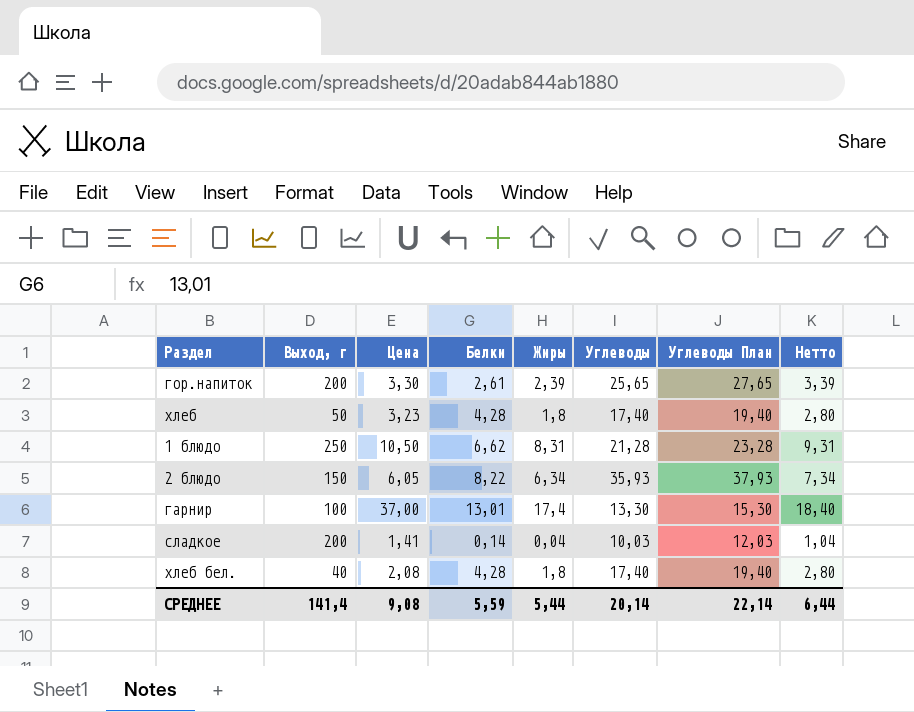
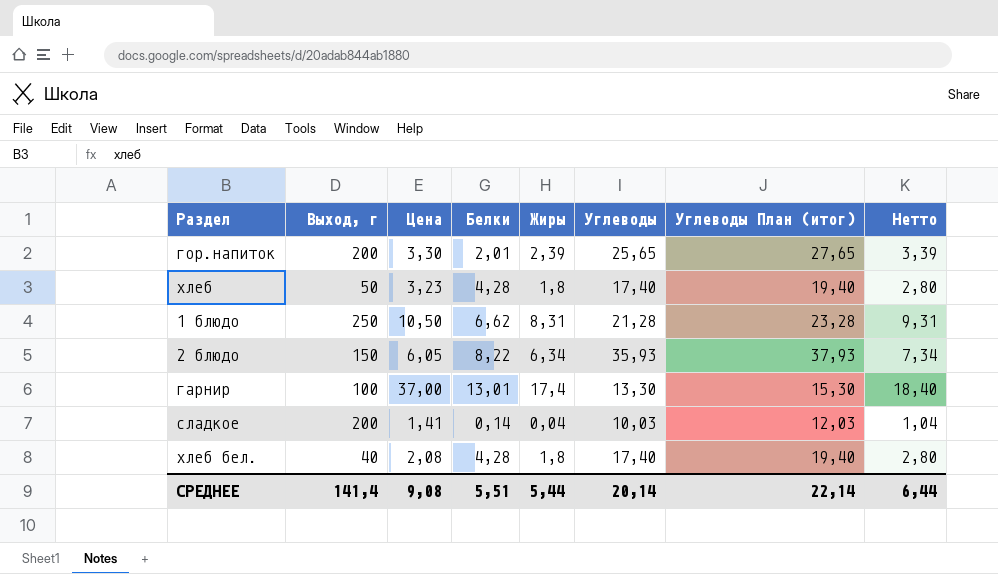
column name: Углеводы План -> Углеводы План (итог)
гор.напиток | Белки: 2,61 -> 2,01
СРЕДНЕЕ | Белки: 5,59 -> 5,51

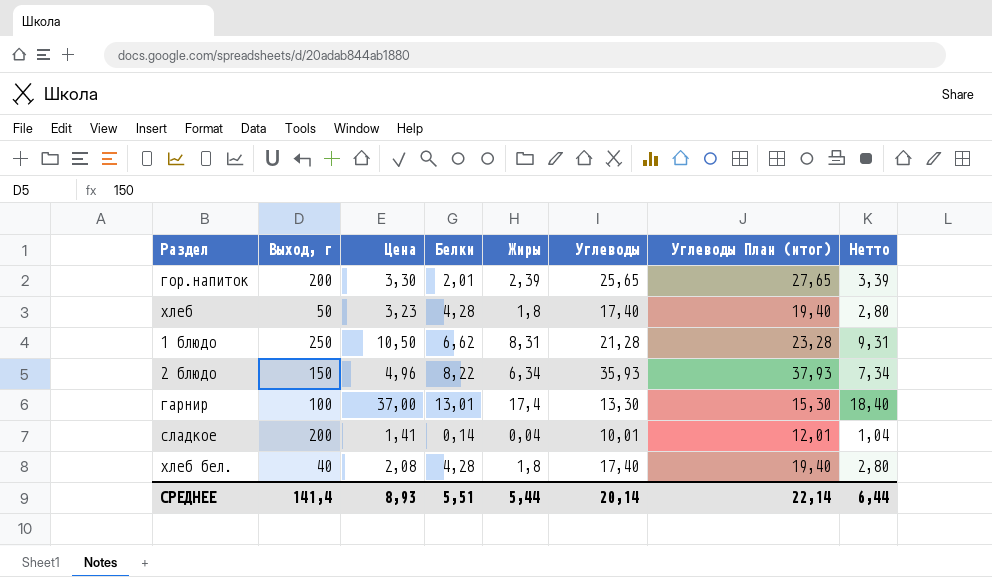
2 блюдо | Цена: 6,05 -> 4,96
сладкое | Углеводы: 10,03 -> 10,01
сладкое | Углеводы План (итог): 12,03 -> 12,01
СРЕДНЕЕ | Цена: 9,08 -> 8,93

